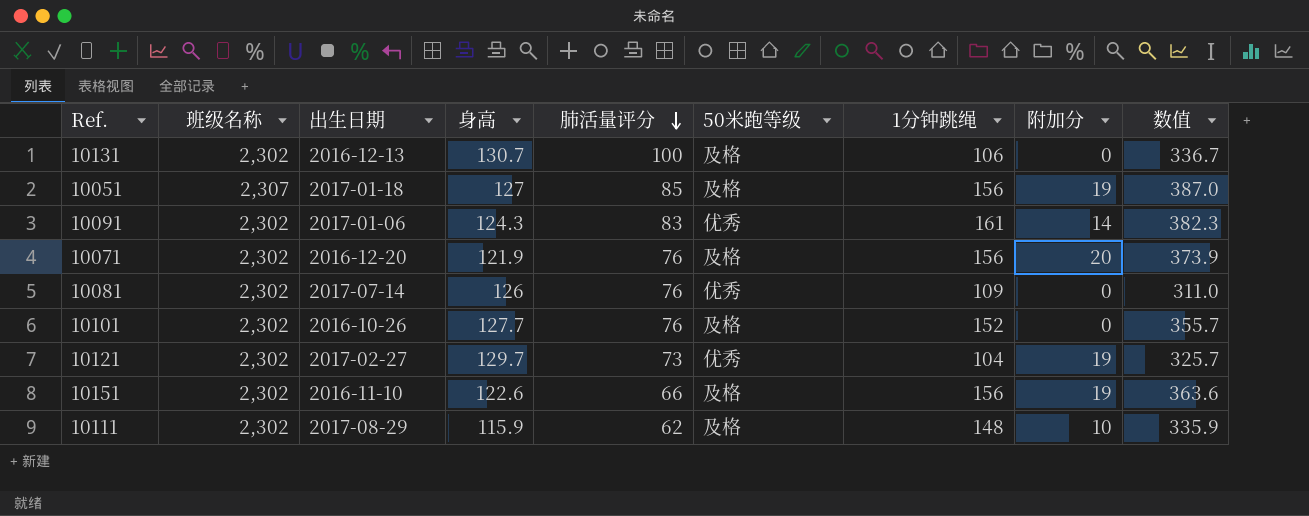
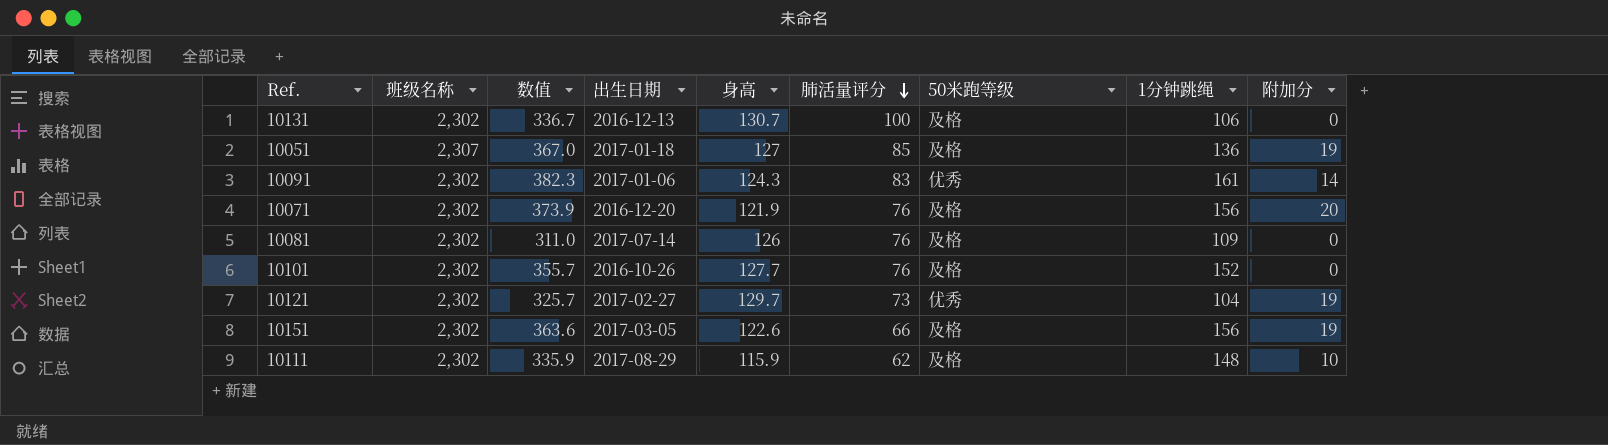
column 数值 | position: 9 -> 3
10051 | 数值: 387.0 -> 367.0
10051 | 1分钟跳绳: 156 -> 136
10081 | 50米跑等级: 优秀 -> 及格
10151 | 出生日期: 2016-11-10 -> 2017-03-05

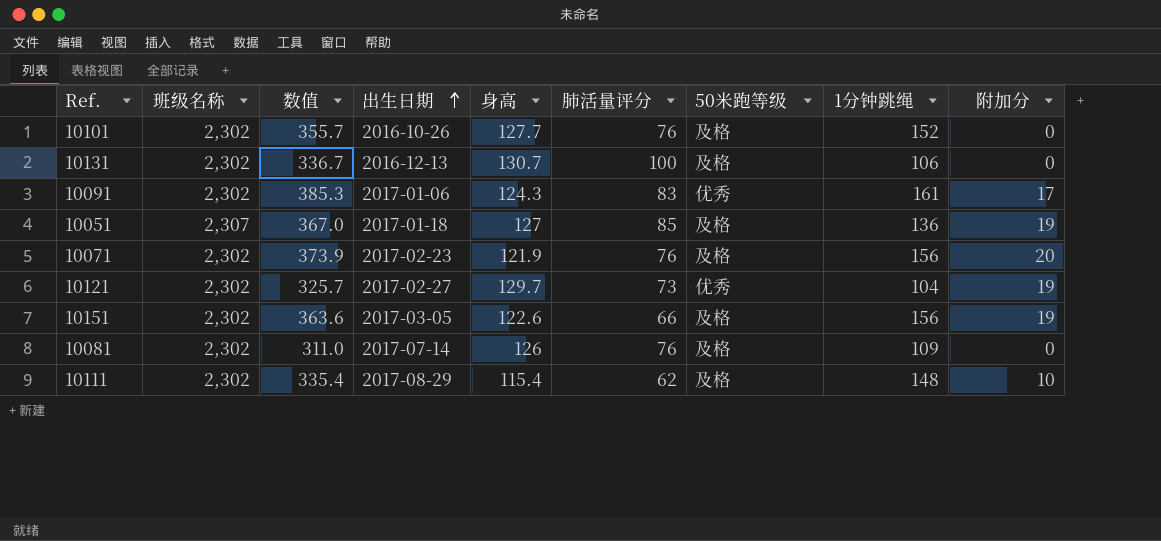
row order: 肺活量评分 descending -> 出生日期 ascending
10091 | 数值: 382.3 -> 385.3
10091 | 附加分: 14 -> 17
10071 | 出生日期: 2016-12-20 -> 2017-02-23
10111 | 数值: 335.9 -> 335.4
10111 | 身高: 115.9 -> 115.4

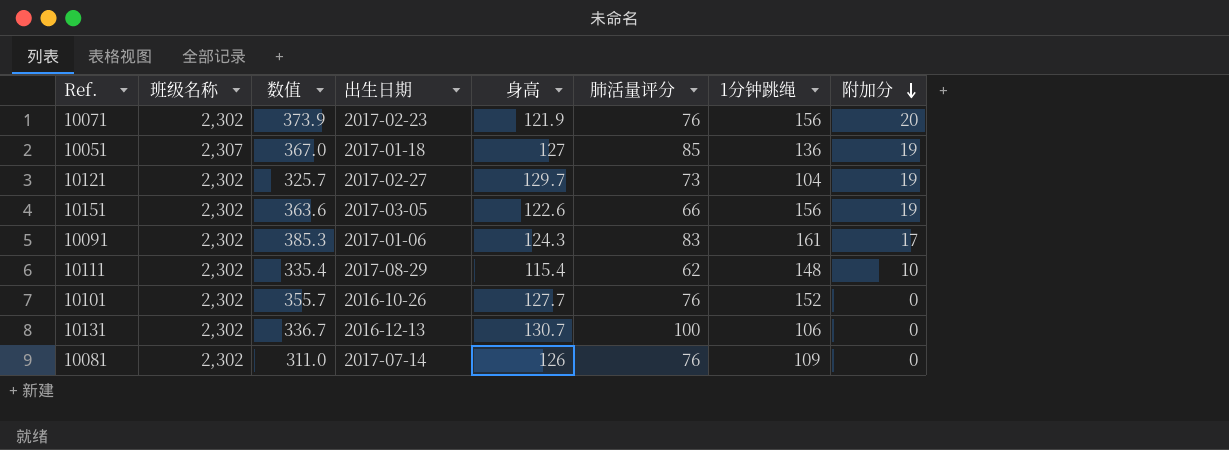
row order: 出生日期 ascending -> 附加分 descending
column 50米跑等级 | position: 7 -> none

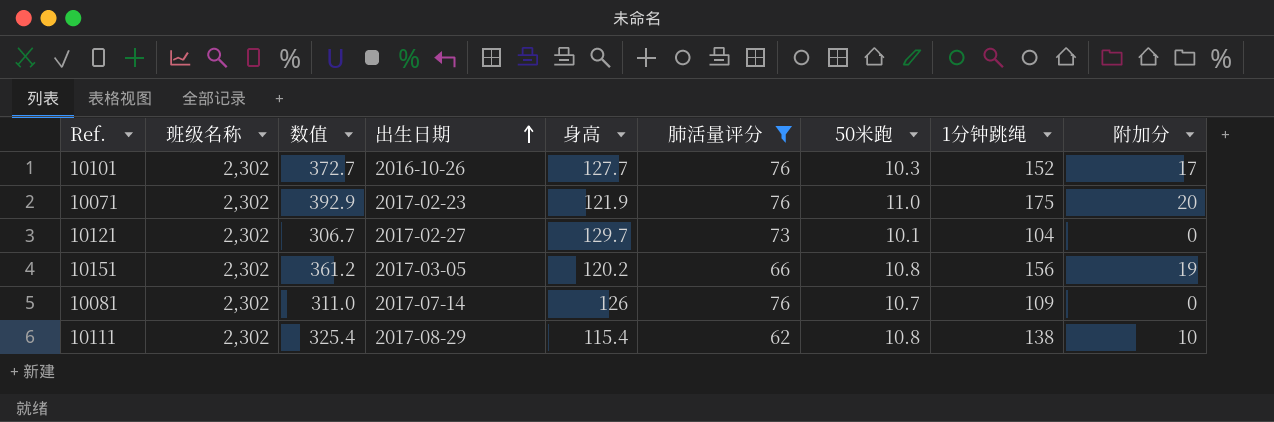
filter: none -> 肺活量评分 <= 76
row order: 附加分 descending -> 出生日期 ascending
column 50米跑 | position: none -> 7
10101 | 数值: 355.7 -> 372.7
10101 | 附加分: 0 -> 17
10071 | 数值: 373.9 -> 392.9
10071 | 1分钟跳绳: 156 -> 175
10121 | 数值: 325.7 -> 306.7
10121 | 附加分: 19 -> 0
10151 | 数值: 363.6 -> 361.2
10151 | 身高: 122.6 -> 120.2
10111 | 数值: 335.4 -> 325.4
10111 | 1分钟跳绳: 148 -> 138

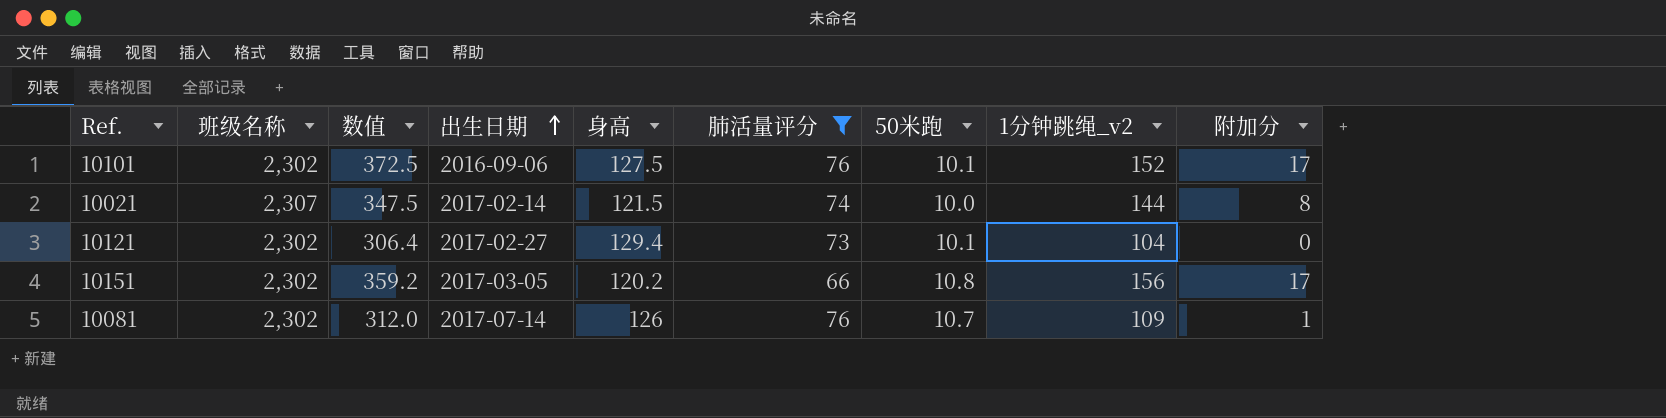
column name: 1分钟跳绳 -> 1分钟跳绳_v2
row 10071: 2,302 | 392.9 | 2017-02-23 | 121.9 | 76 | 11.0 | 175 | 20 -> none
row 10111: 2,302 | 325.4 | 2017-08-29 | 115.4 | 62 | 10.8 | 138 | 10 -> none
10101 | 数值: 372.7 -> 372.5
10101 | 出生日期: 2016-10-26 -> 2016-09-06
10101 | 身高: 127.7 -> 127.5
10101 | 50米跑: 10.3 -> 10.1
row 10021: none -> 2,307 | 347.5 | 2017-02-14 | 121.5 | 74 | 10.0 | 144 | 8
10121 | 数值: 306.7 -> 306.4
10121 | 身高: 129.7 -> 129.4
10151 | 数值: 361.2 -> 359.2
10151 | 附加分: 19 -> 17
10081 | 数值: 311.0 -> 312.0
10081 | 附加分: 0 -> 1

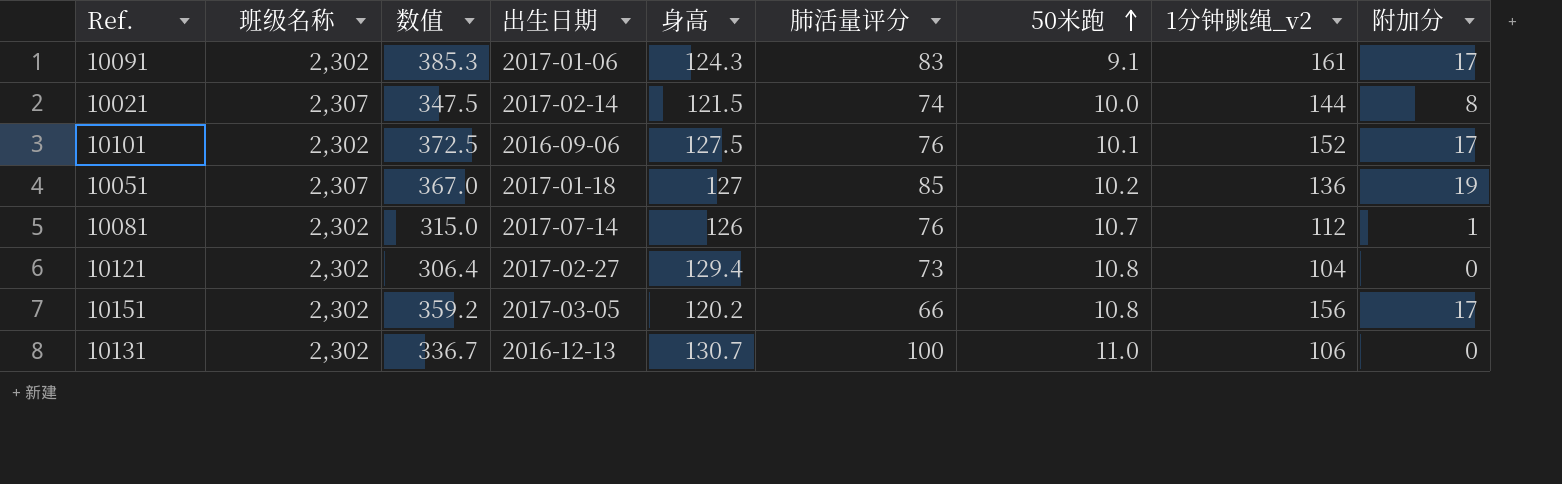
filter: 肺活量评分 <= 76 -> none
row order: 出生日期 ascending -> 50米跑 ascending
10081 | 数值: 312.0 -> 315.0
10081 | 1分钟跳绳_v2: 109 -> 112
10121 | 50米跑: 10.1 -> 10.8

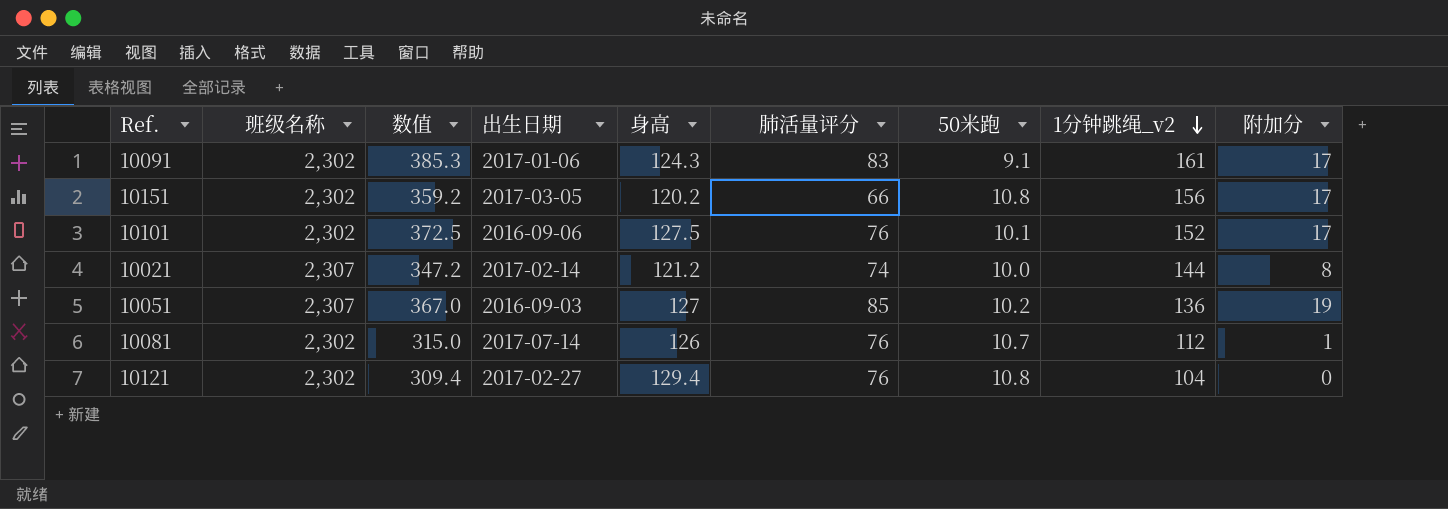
row order: 50米跑 ascending -> 1分钟跳绳_v2 descending
row 10131: 2,302 | 336.7 | 2016-12-13 | 130.7 | 100 | 11.0 | 106 | 0 -> none
10021 | 数值: 347.5 -> 347.2
10021 | 身高: 121.5 -> 121.2
10051 | 出生日期: 2017-01-18 -> 2016-09-03
10121 | 数值: 306.4 -> 309.4
10121 | 肺活量评分: 73 -> 76

